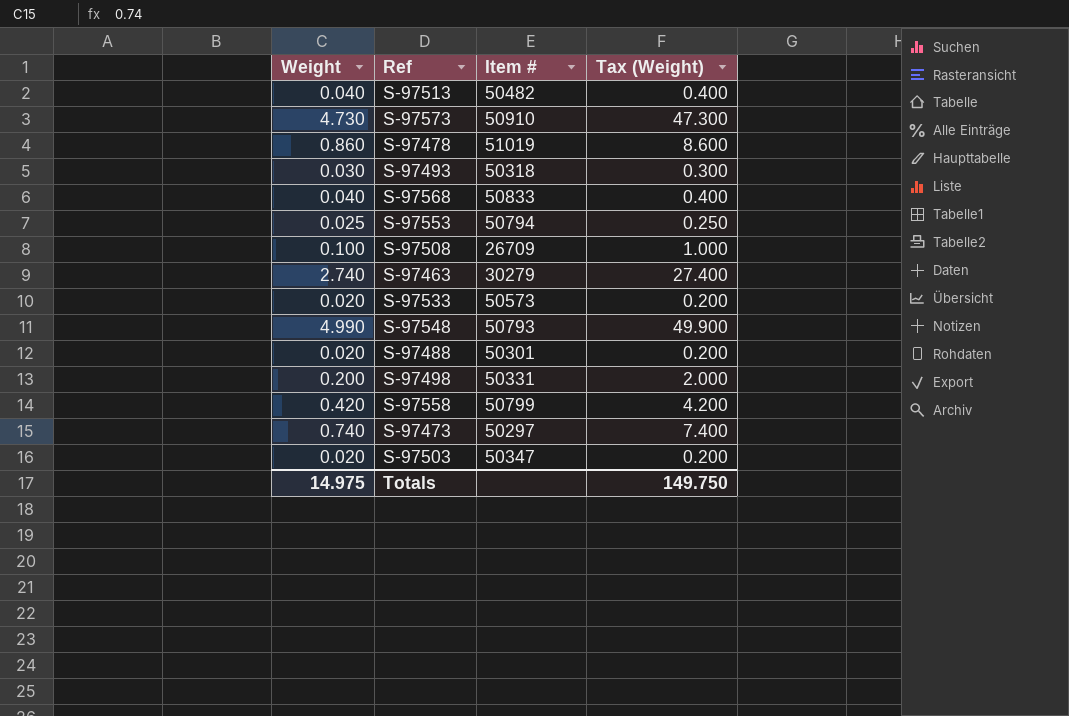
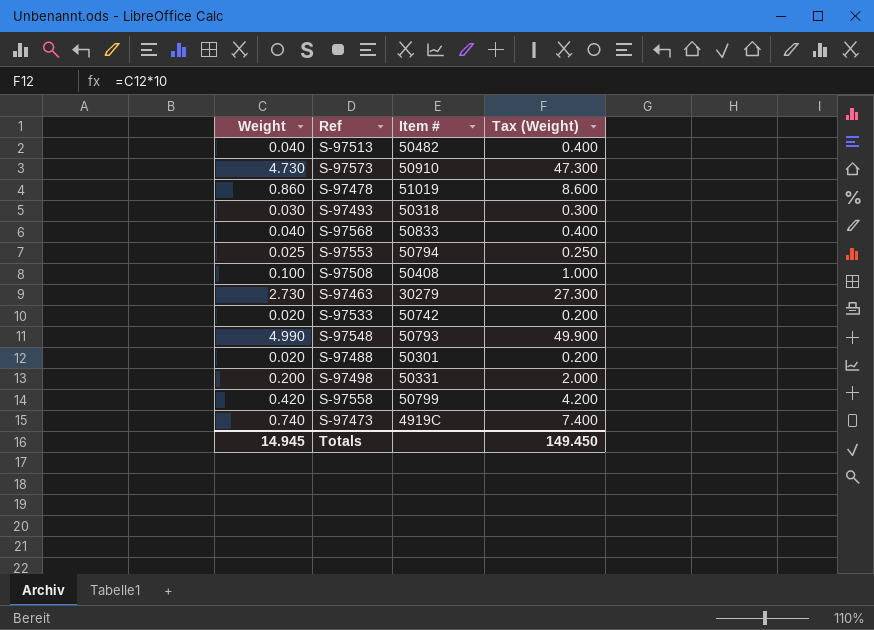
row S-97503: 0.020 | 50347 | 0.200 -> none
S-97508 | Item #: 26709 -> 50408
S-97463 | Weight: 2.740 -> 2.730
S-97463 | Tax (Weight): 27.400 -> 27.300
S-97533 | Item #: 50573 -> 50742
S-97473 | Item #: 50297 -> 4919C
Totals | Weight: 14.975 -> 14.945
Totals | Tax (Weight): 149.750 -> 149.450

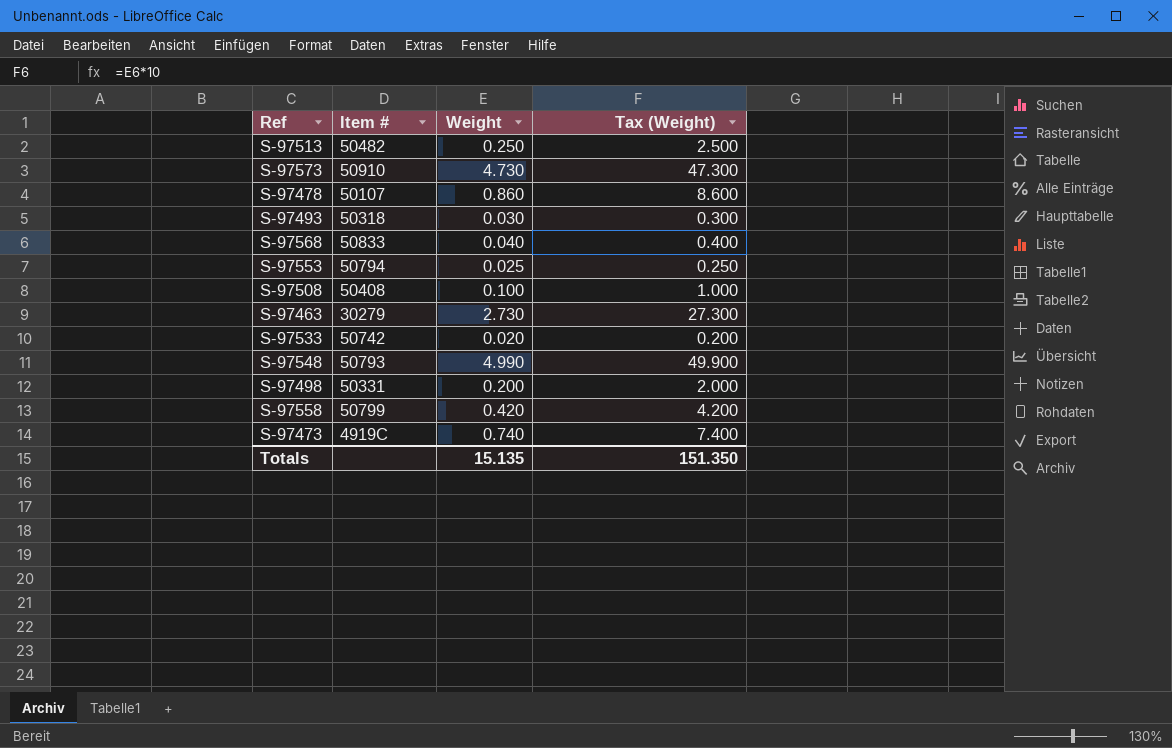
column Weight | position: 1 -> 3
row S-97488: 0.020 | 50301 | 0.200 -> none
S-97513 | Weight: 0.040 -> 0.250
S-97513 | Tax (Weight): 0.400 -> 2.500
S-97478 | Item #: 51019 -> 50107
Totals | Weight: 14.945 -> 15.135
Totals | Tax (Weight): 149.450 -> 151.350

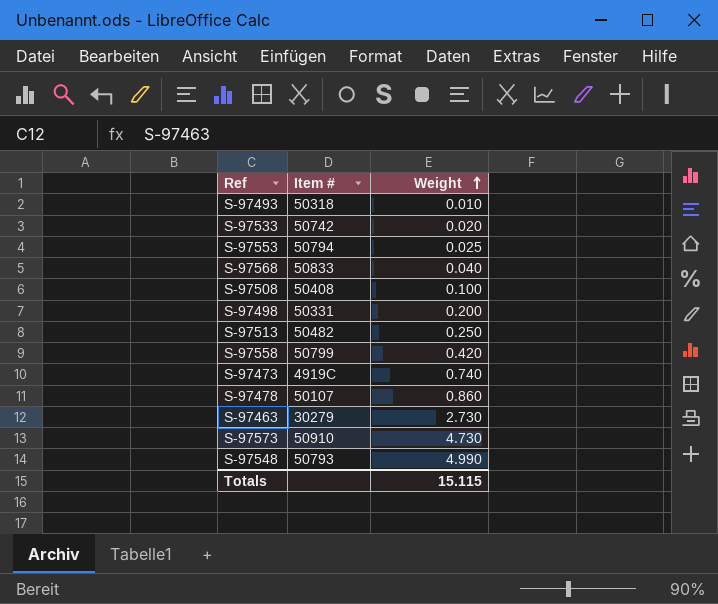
row order: none -> Weight ascending
column Tax (Weight) | formula: [Weight] * 10 -> none
S-97493 | Weight: 0.030 -> 0.010
Totals | Weight: 15.135 -> 15.115

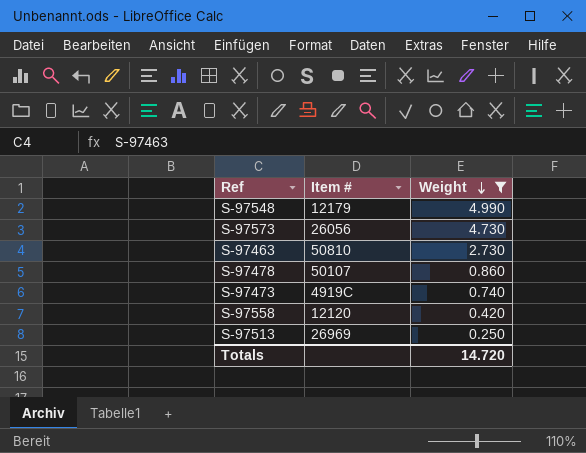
filter: none -> Weight >= 0.250
row order: Weight ascending -> Weight descending
S-97548 | Item #: 50793 -> 12179
S-97573 | Item #: 50910 -> 26056
S-97463 | Item #: 30279 -> 50810
S-97558 | Item #: 50799 -> 12120
S-97513 | Item #: 50482 -> 26969
Totals | Weight: 15.115 -> 14.720

